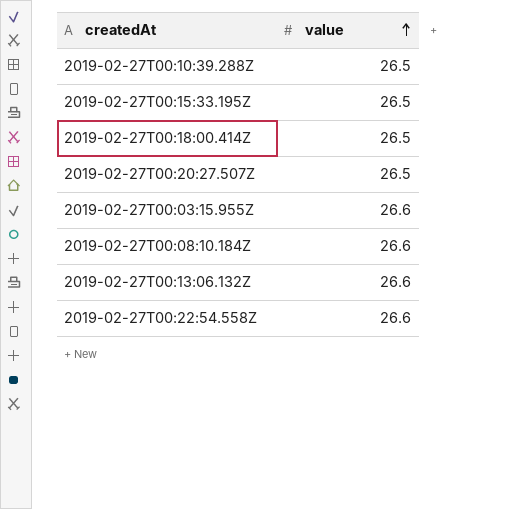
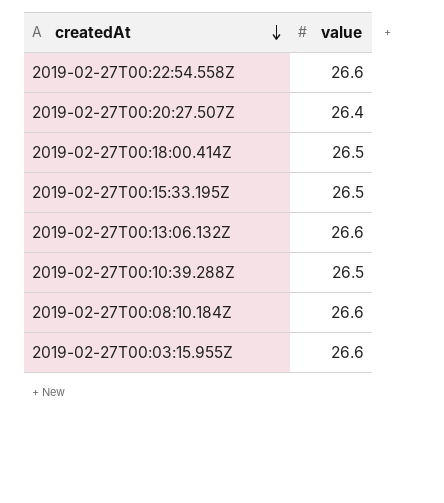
row order: value ascending -> createdAt descending
2019-02-27T00:20:27.507Z | value: 26.5 -> 26.4

